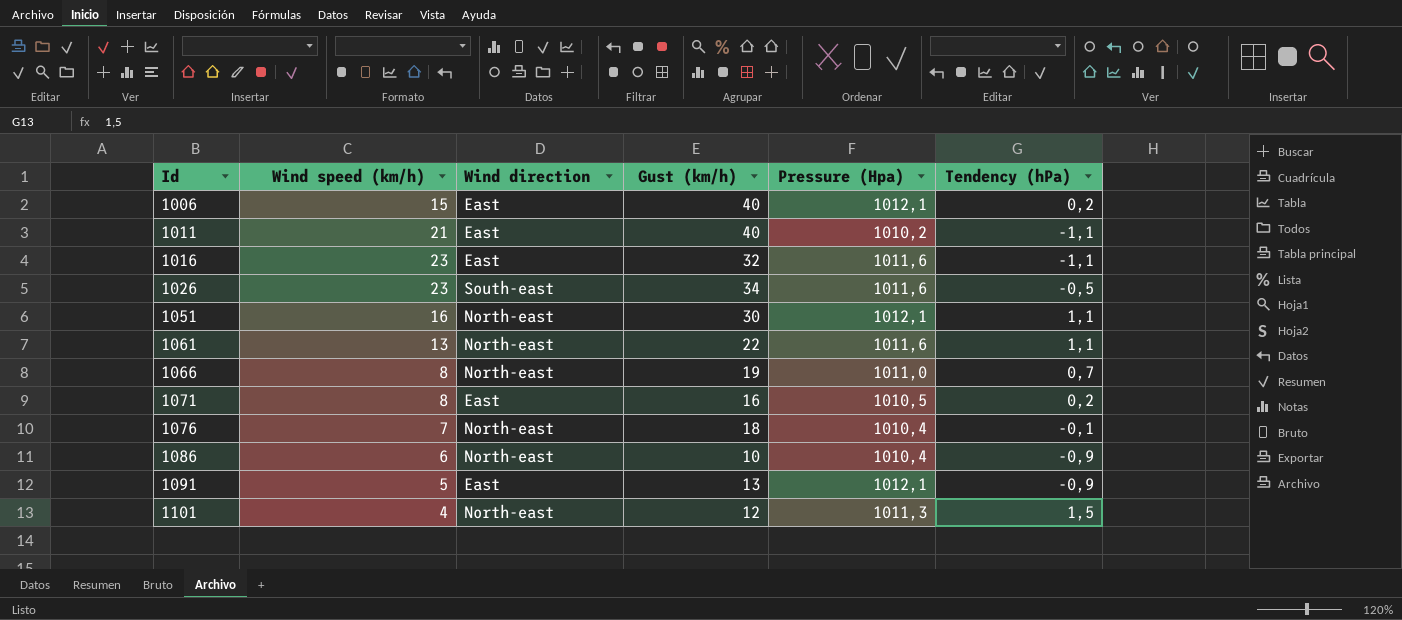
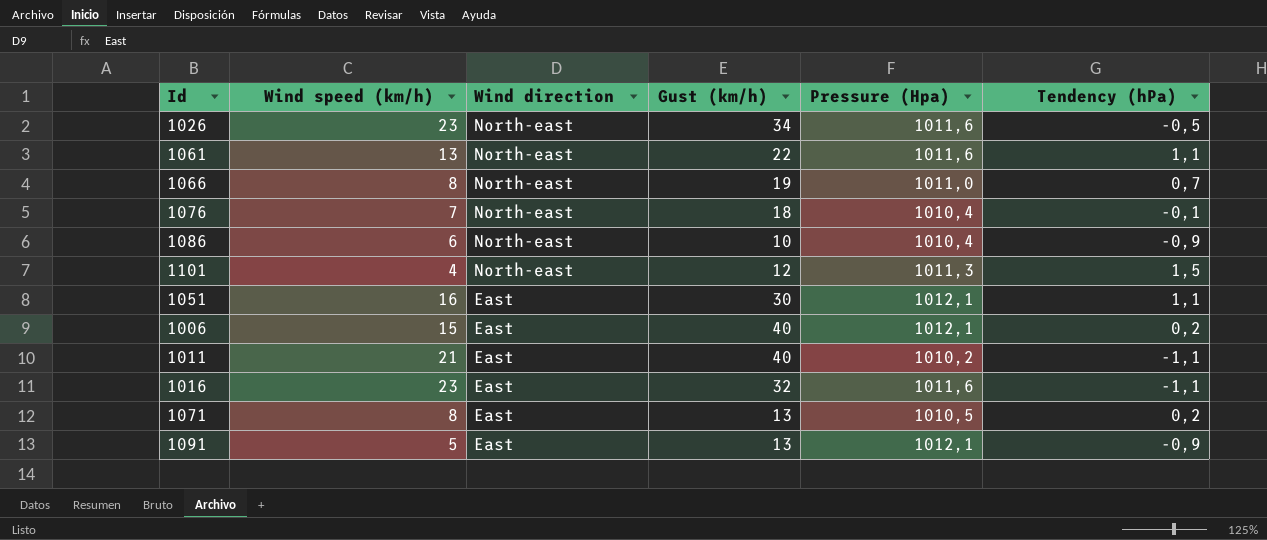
row order: Id ascending -> Wind direction descending
1026 | Wind direction: South-east -> North-east
1051 | Wind direction: North-east -> East
1071 | Gust (km/h): 16 -> 13

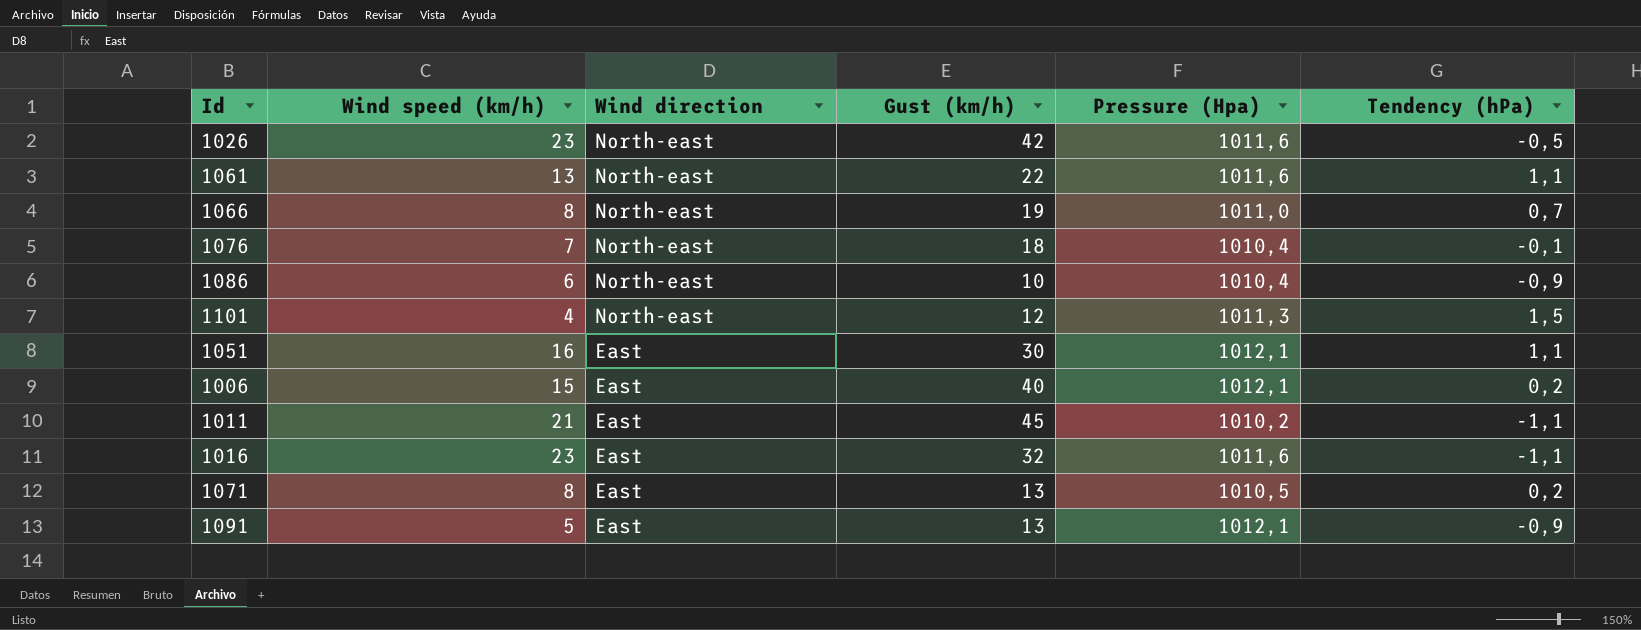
1026 | Gust (km/h): 34 -> 42
1011 | Gust (km/h): 40 -> 45

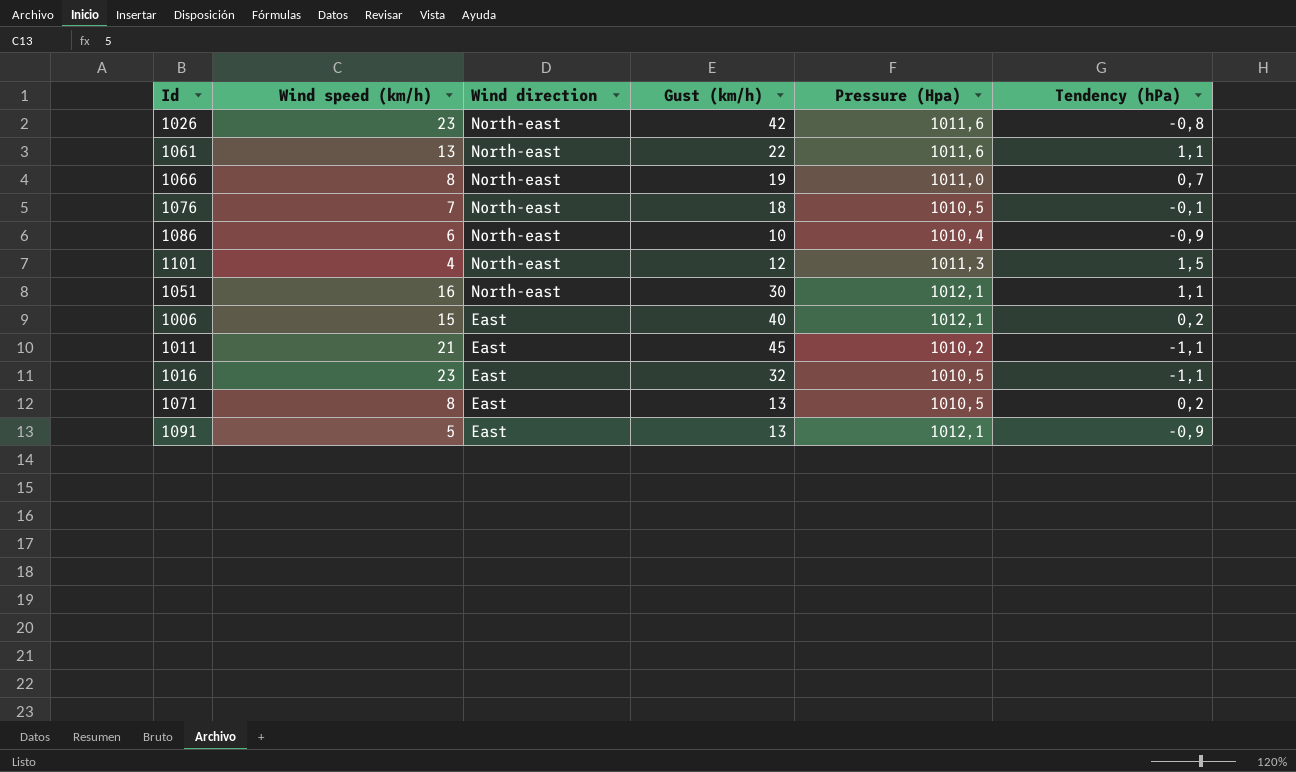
1026 | Tendency (hPa): -0,5 -> -0,8
1076 | Pressure (Hpa): 1010,4 -> 1010,5
1051 | Wind direction: East -> North-east
1016 | Pressure (Hpa): 1011,6 -> 1010,5

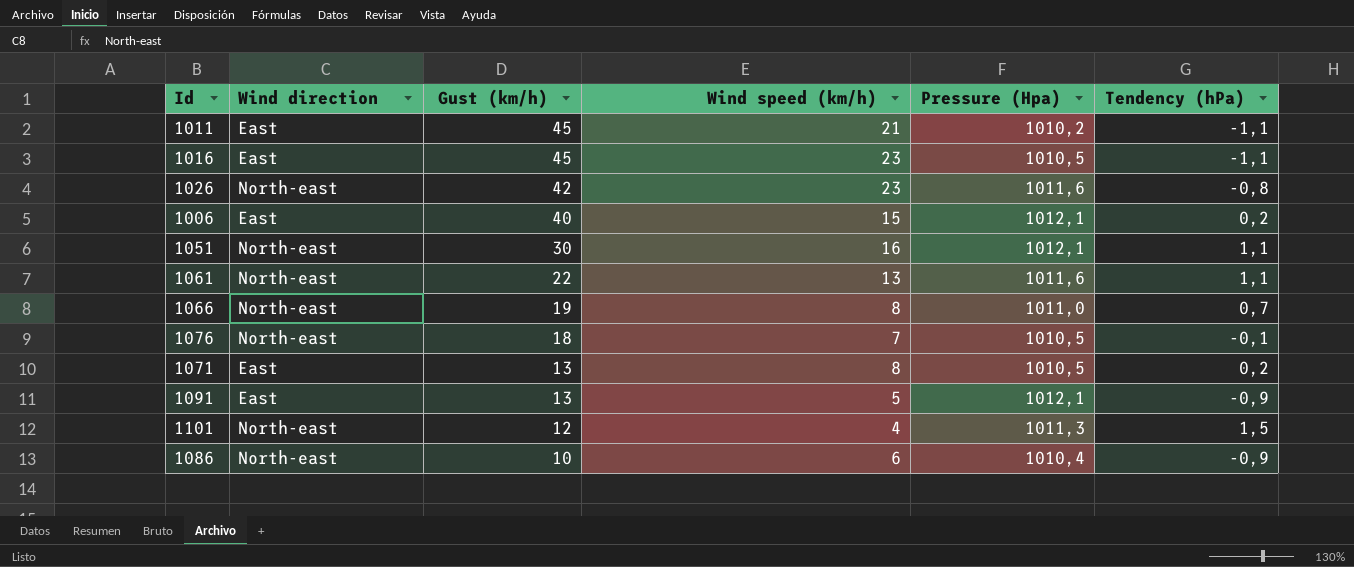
row order: Wind direction descending -> Gust (km/h) descending
column Wind speed (km/h) | position: 2 -> 4
1016 | Gust (km/h): 32 -> 45

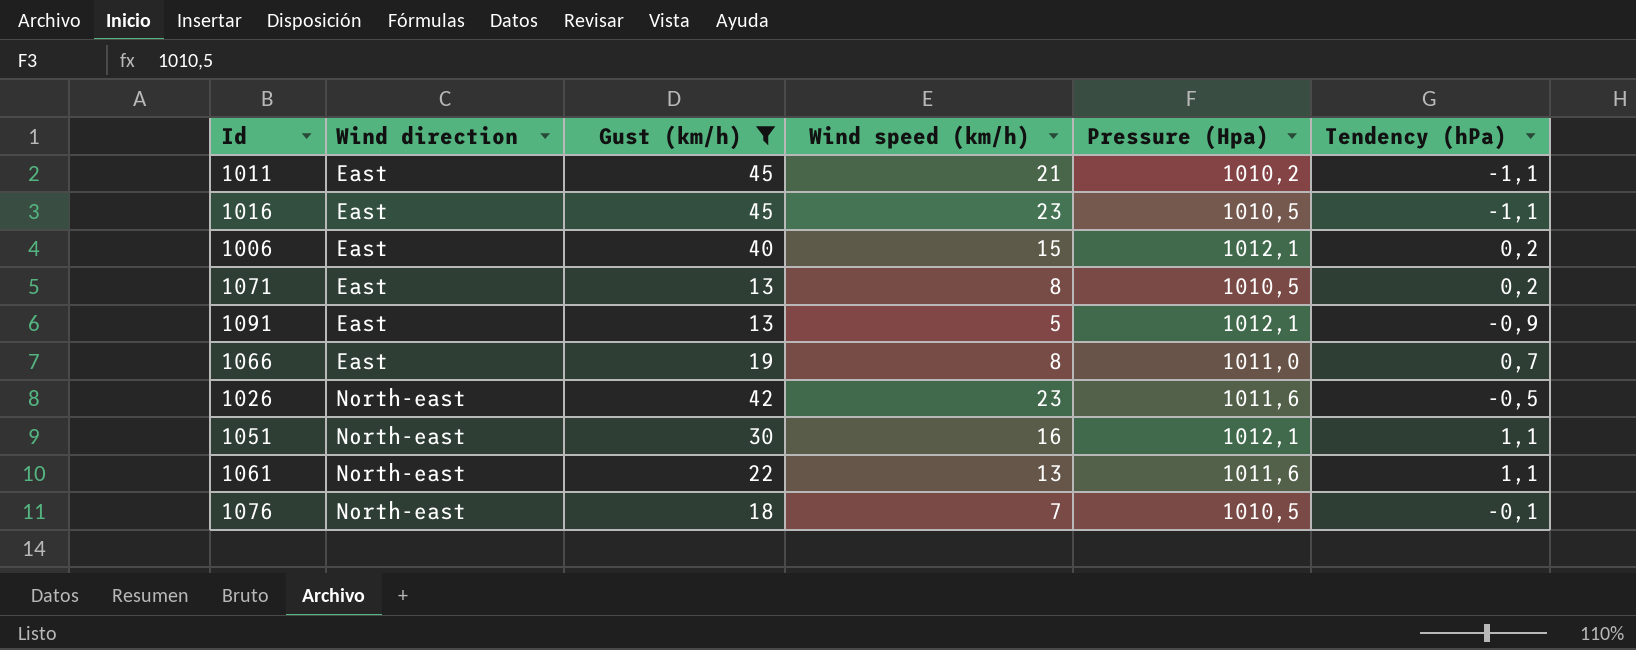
filter: none -> Gust (km/h) >= 13
row order: Gust (km/h) descending -> Wind direction ascending
1066 | Wind direction: North-east -> East
1026 | Tendency (hPa): -0,8 -> -0,5

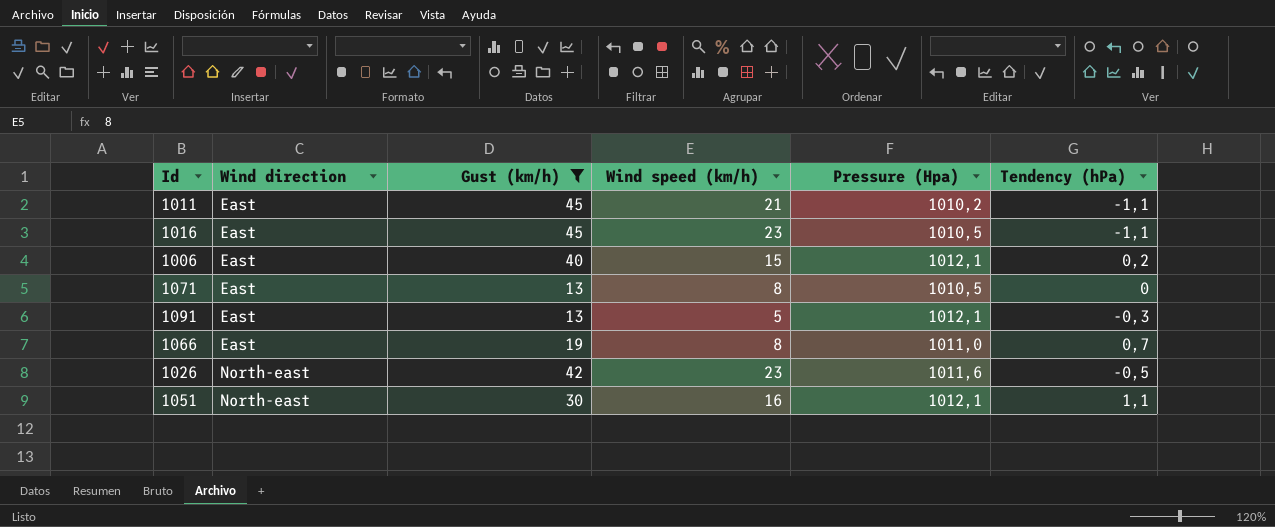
row 1061: North-east | 22 | 13 | 1011,6 | 1,1 -> none
row 1076: North-east | 18 | 7 | 1010,5 | -0,1 -> none
1071 | Tendency (hPa): 0,2 -> 0
1091 | Tendency (hPa): -0,9 -> -0,3

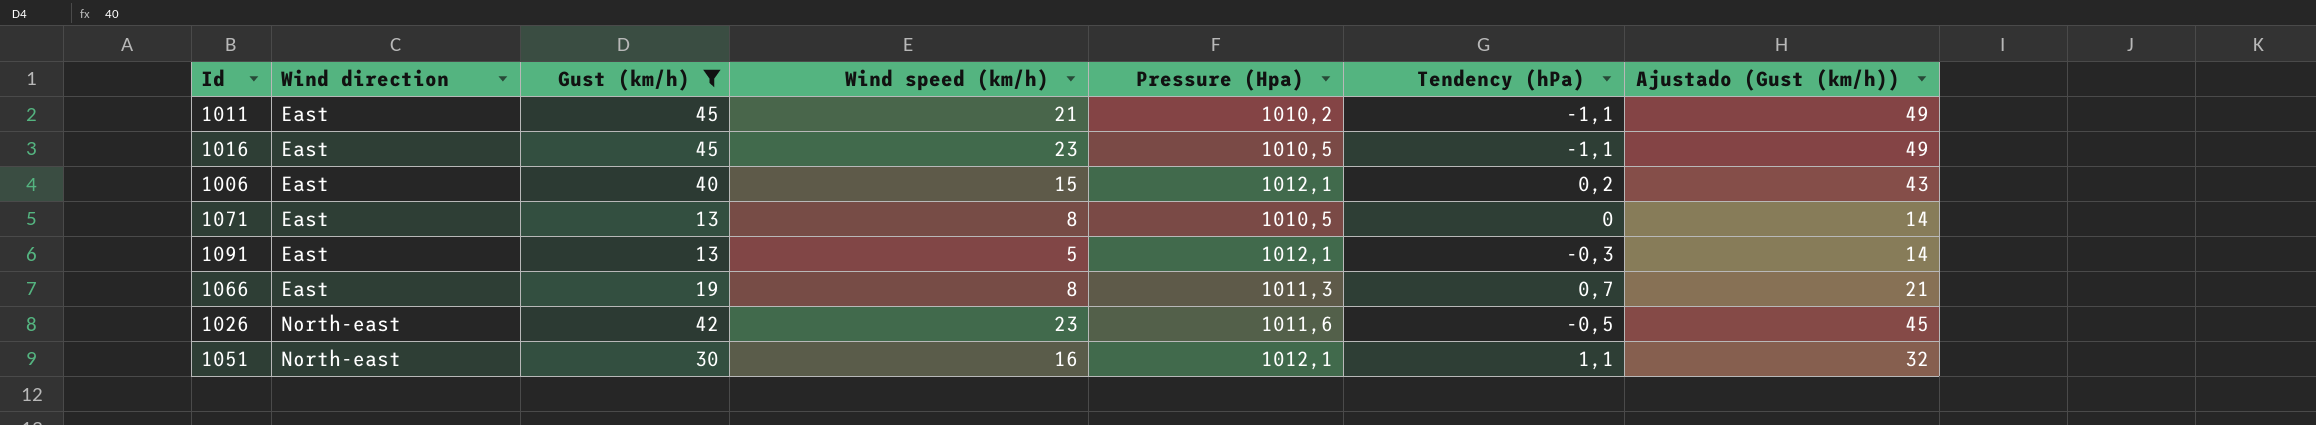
column Ajustado (Gust (km/h)) | formula: none -> [Gust (km/h)] * 1,08
1066 | Pressure (Hpa): 1011,0 -> 1011,3

